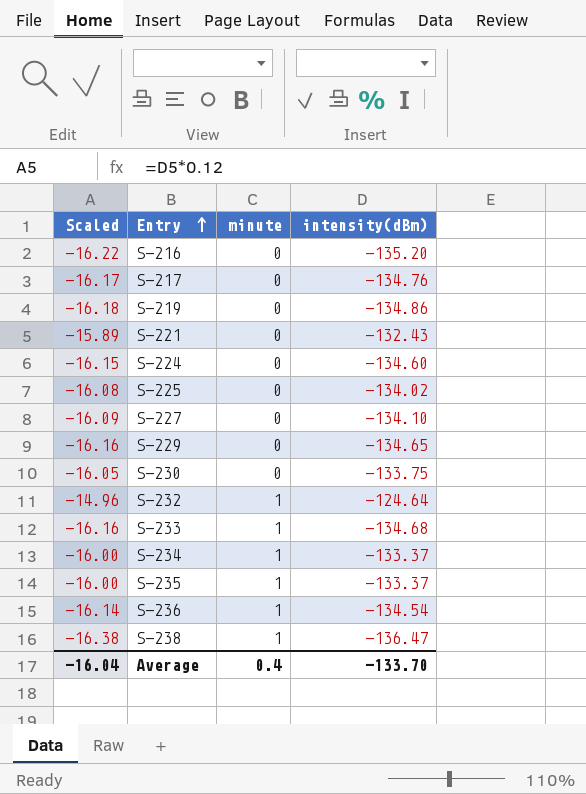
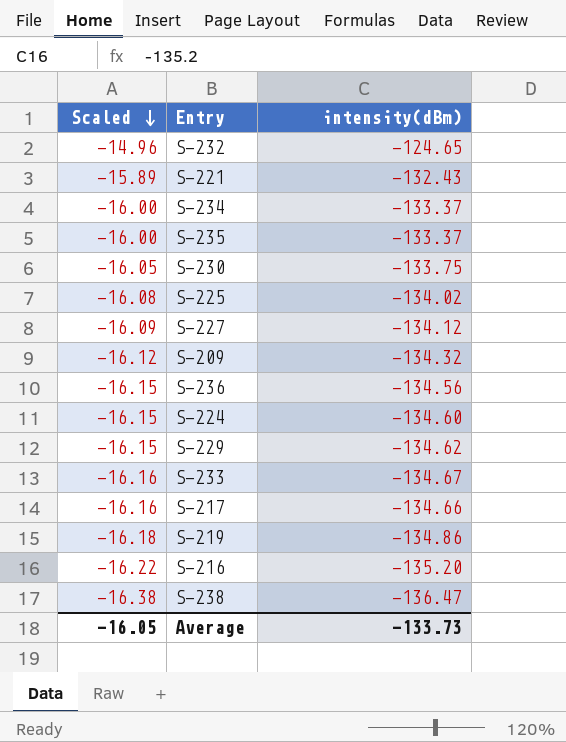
row order: Entry ascending -> Scaled descending
column minute | position: 3 -> none
S-232 | intensity(dBm): -124.64 -> -124.65
S-227 | intensity(dBm): -134.10 -> -134.12
row S-209: none -> -16.12 | -134.32
S-236 | Scaled: -16.14 -> -16.15
S-236 | intensity(dBm): -134.54 -> -134.56
S-229 | Scaled: -16.16 -> -16.15
S-229 | intensity(dBm): -134.65 -> -134.62
S-233 | intensity(dBm): -134.68 -> -134.67
S-217 | Scaled: -16.17 -> -16.16
S-217 | intensity(dBm): -134.76 -> -134.66
Average | Scaled: -16.04 -> -16.05
Average | intensity(dBm): -133.70 -> -133.73

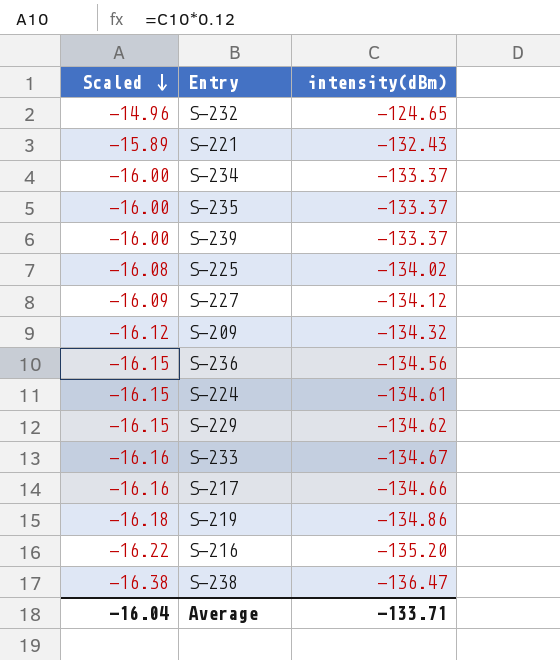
row S-230: -16.05 | -133.75 -> none
row S-239: none -> -16.00 | -133.37
S-224 | intensity(dBm): -134.60 -> -134.61
Average | Scaled: -16.05 -> -16.04
Average | intensity(dBm): -133.73 -> -133.71

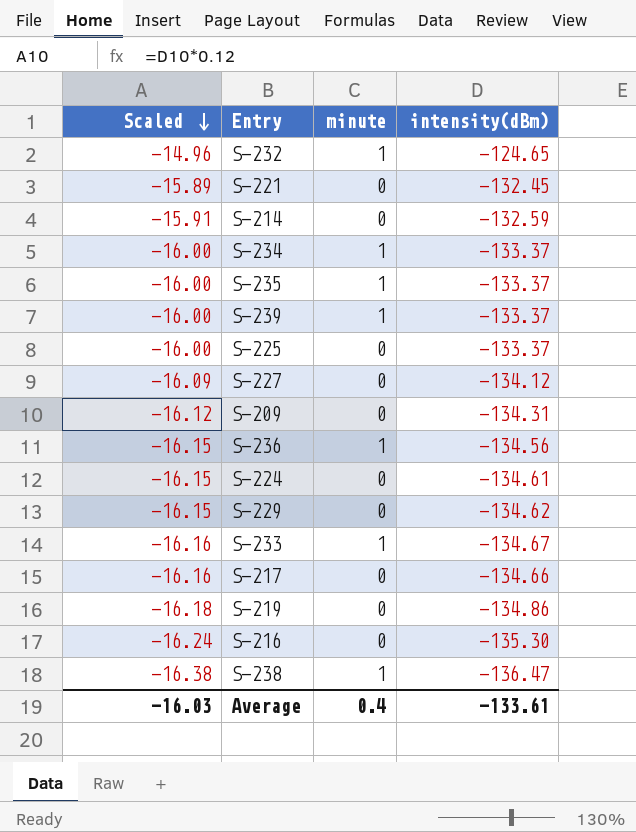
column minute | position: none -> 3
S-221 | intensity(dBm): -132.43 -> -132.45
row S-214: none -> -15.91 | 0 | -132.59
S-225 | Scaled: -16.08 -> -16.00
S-225 | intensity(dBm): -134.02 -> -133.37
S-209 | intensity(dBm): -134.32 -> -134.31
S-216 | Scaled: -16.22 -> -16.24
S-216 | intensity(dBm): -135.20 -> -135.30
Average | Scaled: -16.04 -> -16.03
Average | intensity(dBm): -133.71 -> -133.61

